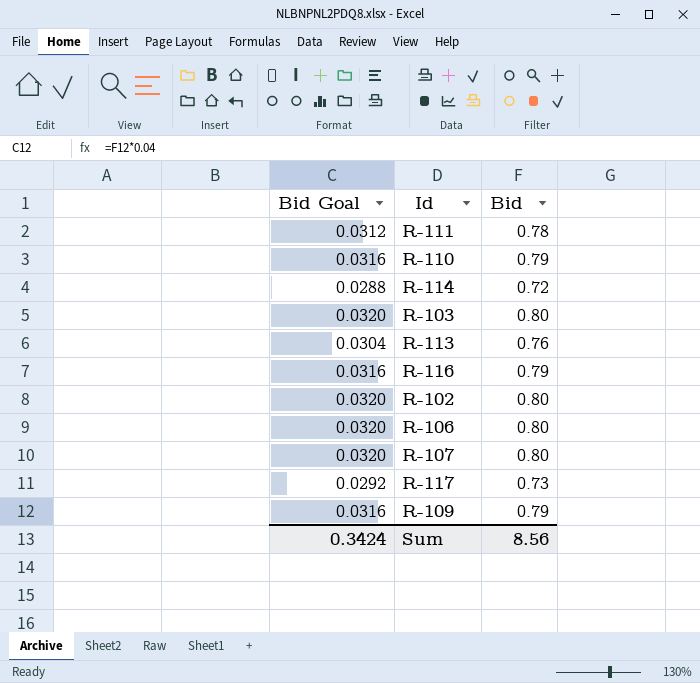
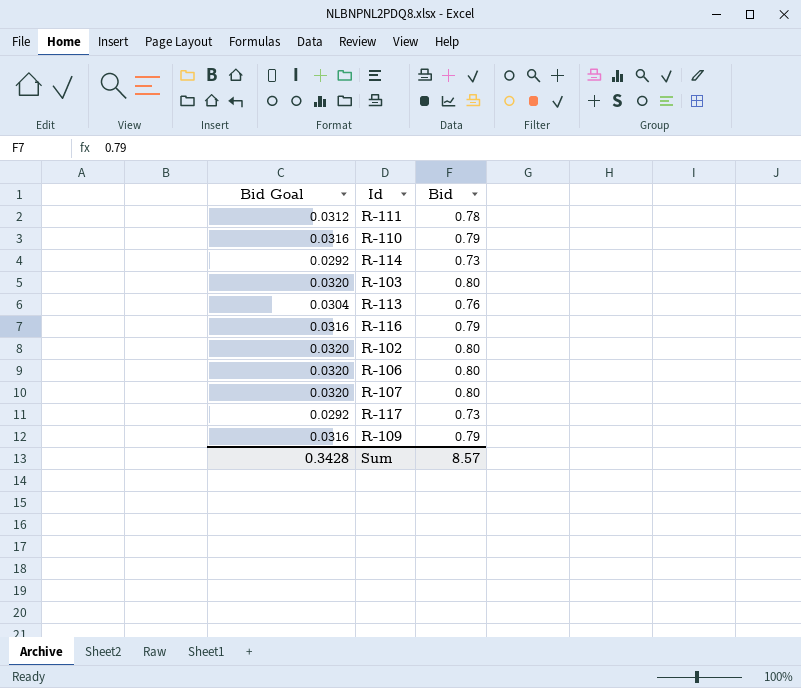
R-114 | Bid Goal: 0.0288 -> 0.0292
R-114 | Bid: 0.72 -> 0.73
Sum | Bid Goal: 0.3424 -> 0.3428
Sum | Bid: 8.56 -> 8.57

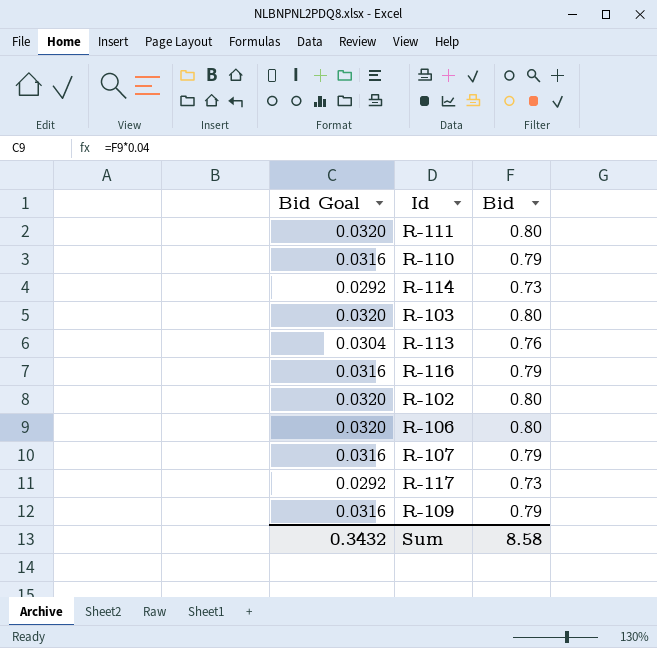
R-111 | Bid Goal: 0.0312 -> 0.0320
R-111 | Bid: 0.78 -> 0.80
R-107 | Bid Goal: 0.0320 -> 0.0316
R-107 | Bid: 0.80 -> 0.79
Sum | Bid Goal: 0.3428 -> 0.3432
Sum | Bid: 8.57 -> 8.58

